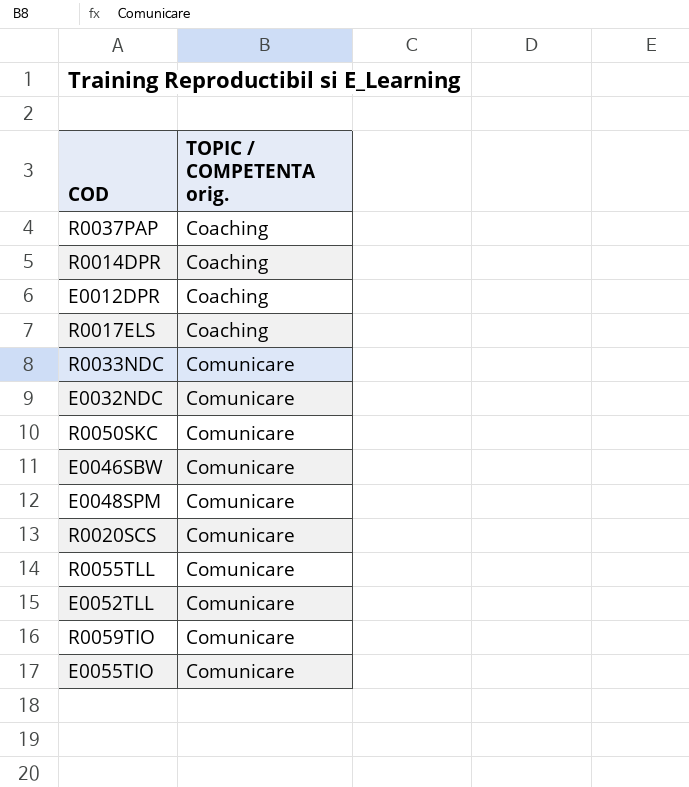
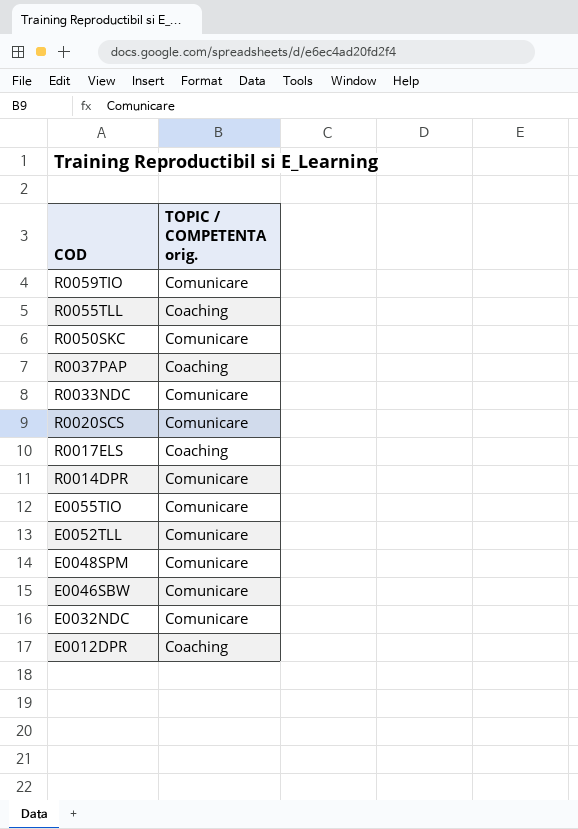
row order: TOPIC / COMPETENTA orig. ascending -> COD descending
R0055TLL | TOPIC / COMPETENTA orig.: Comunicare -> Coaching
R0014DPR | TOPIC / COMPETENTA orig.: Coaching -> Comunicare

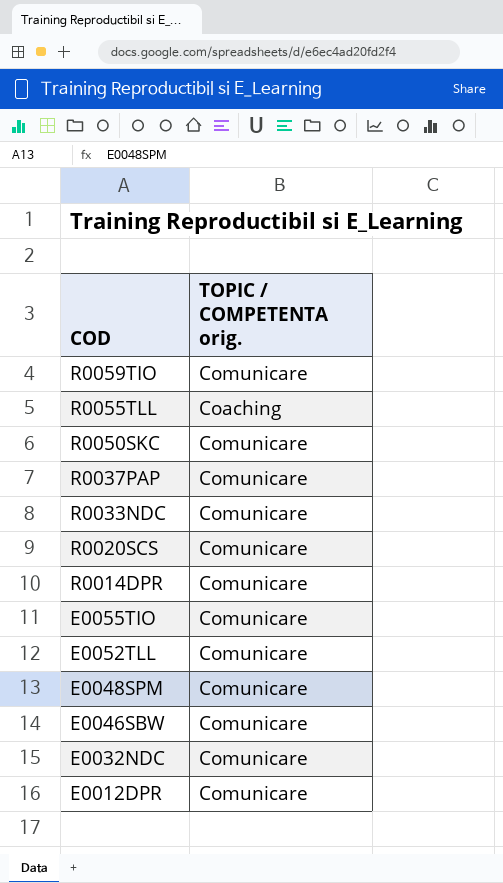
row R0017ELS: Coaching -> none
R0037PAP | TOPIC / COMPETENTA orig.: Coaching -> Comunicare
E0012DPR | TOPIC / COMPETENTA orig.: Coaching -> Comunicare

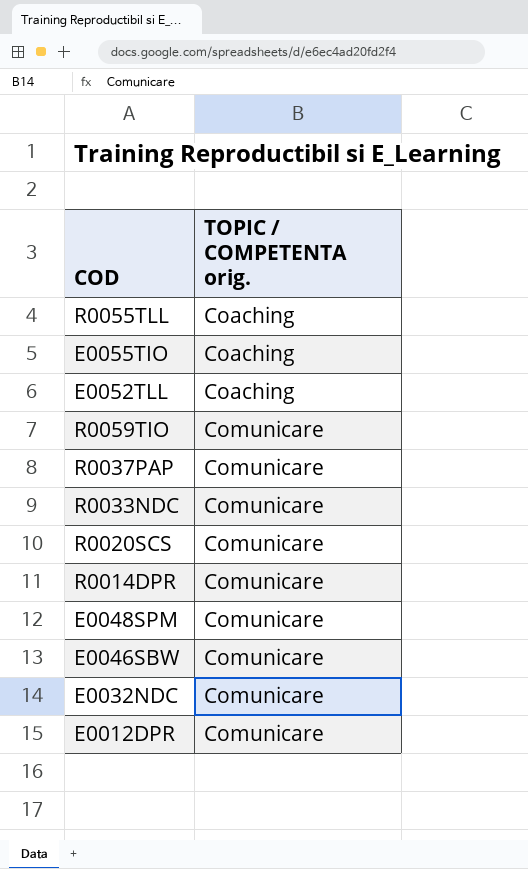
row order: COD descending -> TOPIC / COMPETENTA orig. ascending
row R0050SKC: Comunicare -> none
E0055TIO | TOPIC / COMPETENTA orig.: Comunicare -> Coaching
E0052TLL | TOPIC / COMPETENTA orig.: Comunicare -> Coaching

